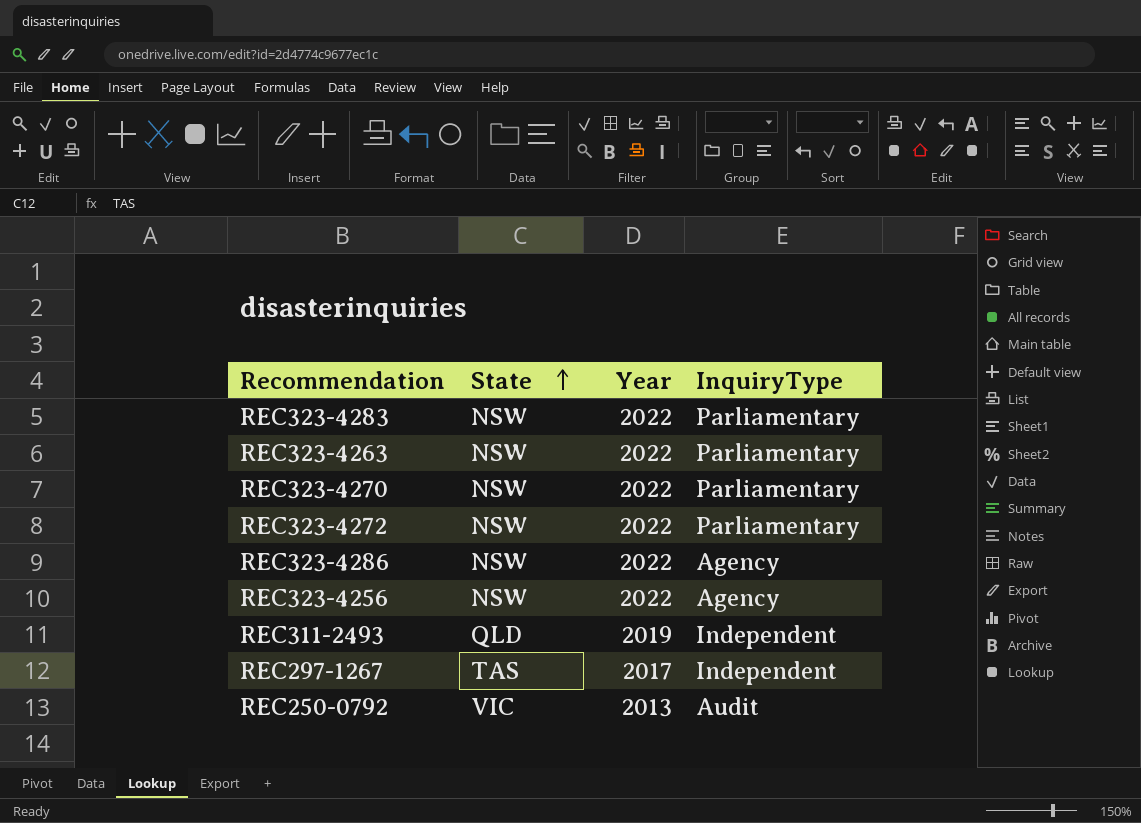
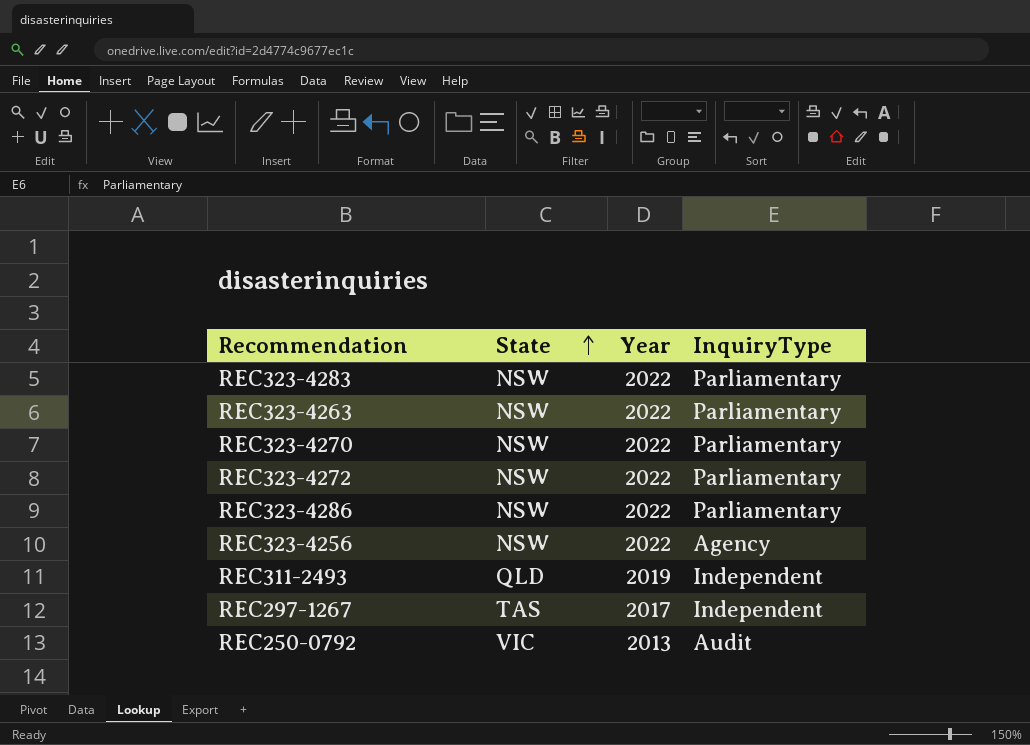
REC323-4286 | InquiryType: Agency -> Parliamentary

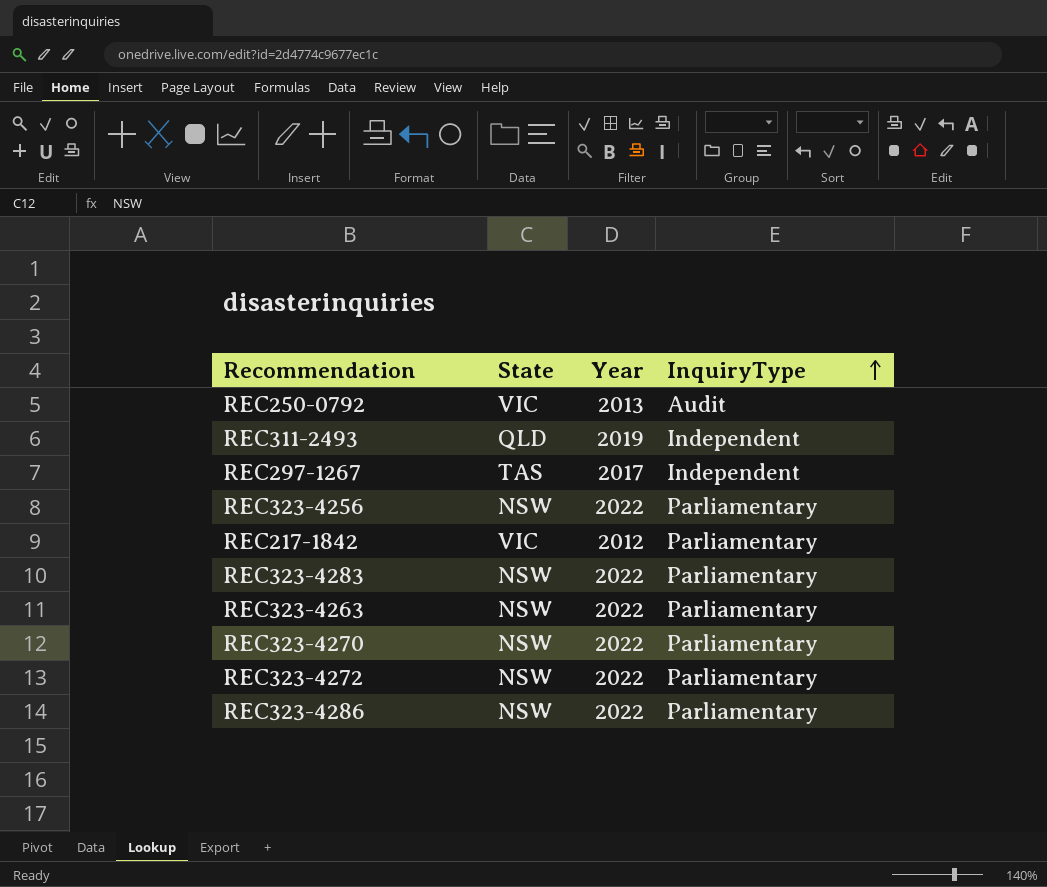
row order: State ascending -> InquiryType ascending
REC323-4256 | InquiryType: Agency -> Parliamentary
row REC217-1842: none -> VIC | 2012 | Parliamentary

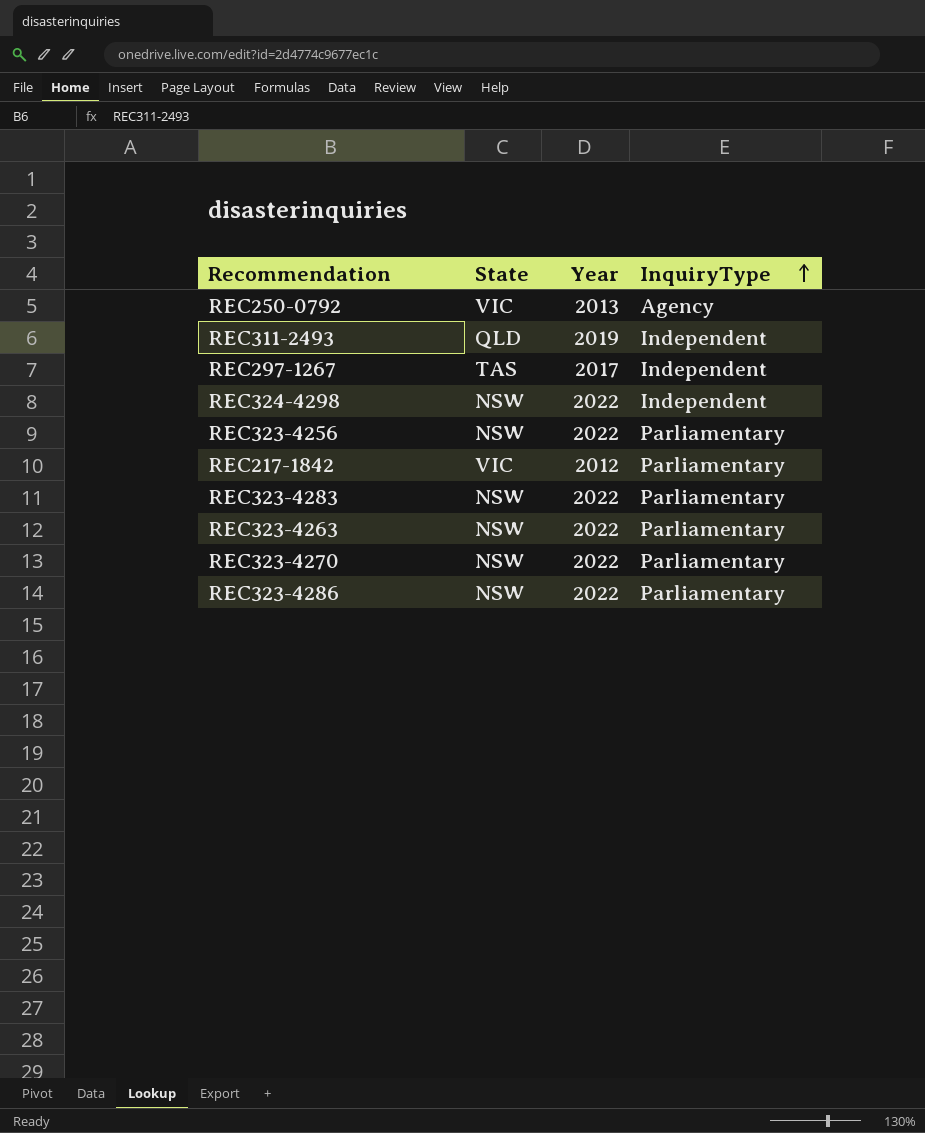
row REC323-4272: NSW | 2022 | Parliamentary -> none
REC250-0792 | InquiryType: Audit -> Agency
row REC324-4298: none -> NSW | 2022 | Independent

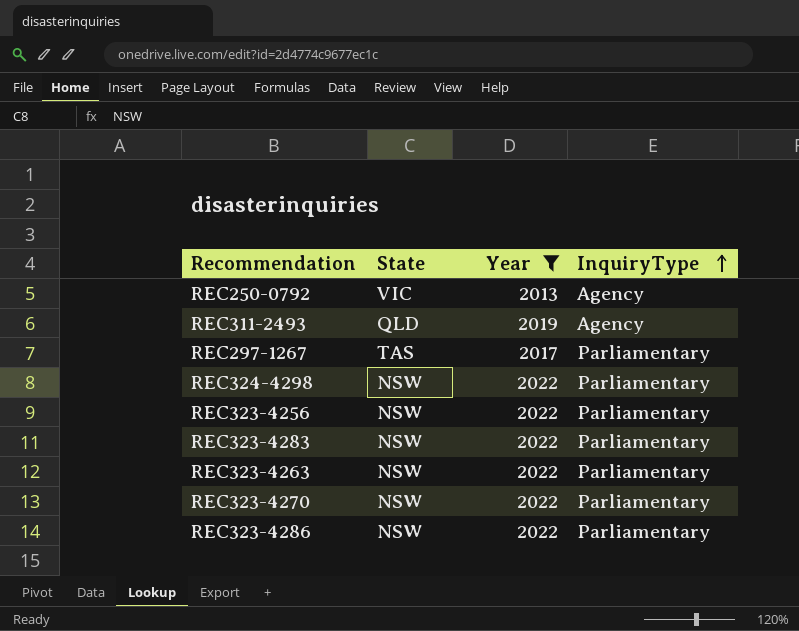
filter: none -> Year != 2012
REC311-2493 | InquiryType: Independent -> Agency
REC297-1267 | InquiryType: Independent -> Parliamentary
REC324-4298 | InquiryType: Independent -> Parliamentary

